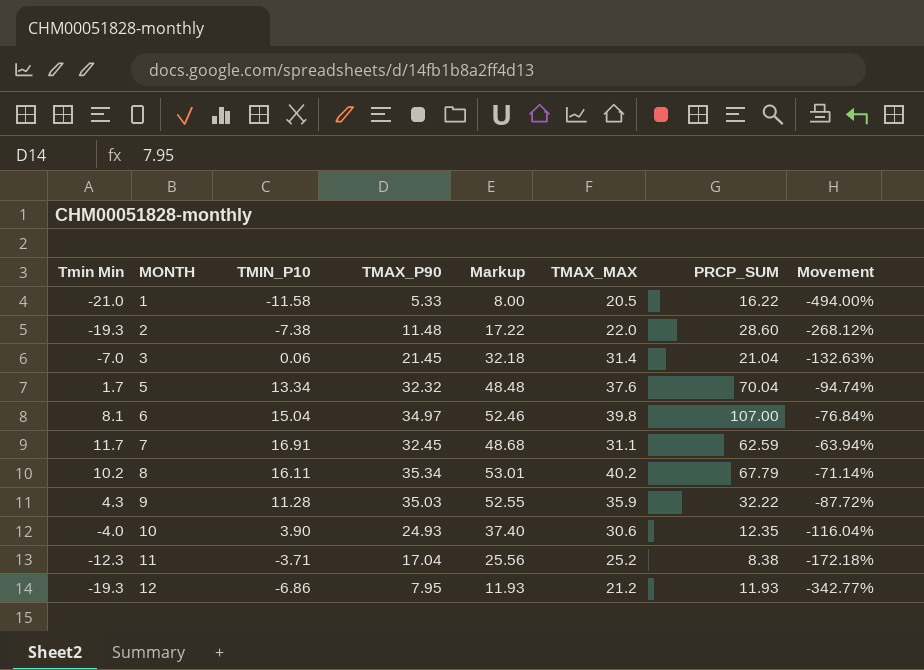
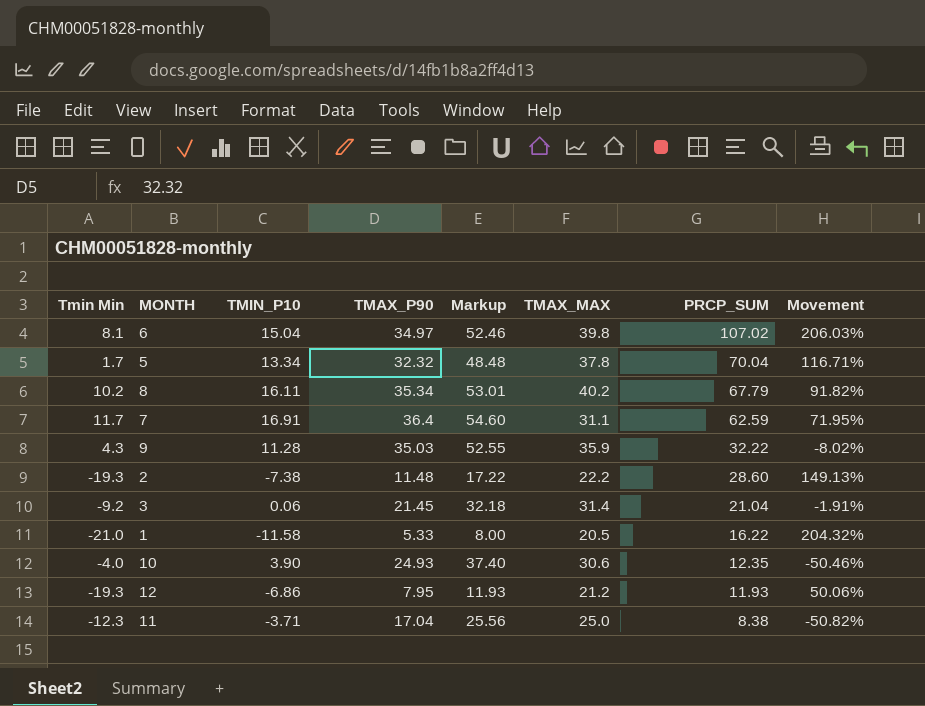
row order: MONTH ascending -> PRCP_SUM descending
column Movement | formula: ([Tmin Min] - [TMAX_P90]) / [TMAX_P90] -> ([PRCP_SUM] - [TMAX_P90]) / [TMAX_P90]
6 | PRCP_SUM: 107.00 -> 107.02
5 | TMAX_MAX: 37.6 -> 37.8
7 | TMAX_P90: 32.45 -> 36.4
7 | Markup: 48.68 -> 54.60
2 | TMAX_MAX: 22.0 -> 22.2
3 | Tmin Min: -7.0 -> -9.2
11 | TMAX_MAX: 25.2 -> 25.0

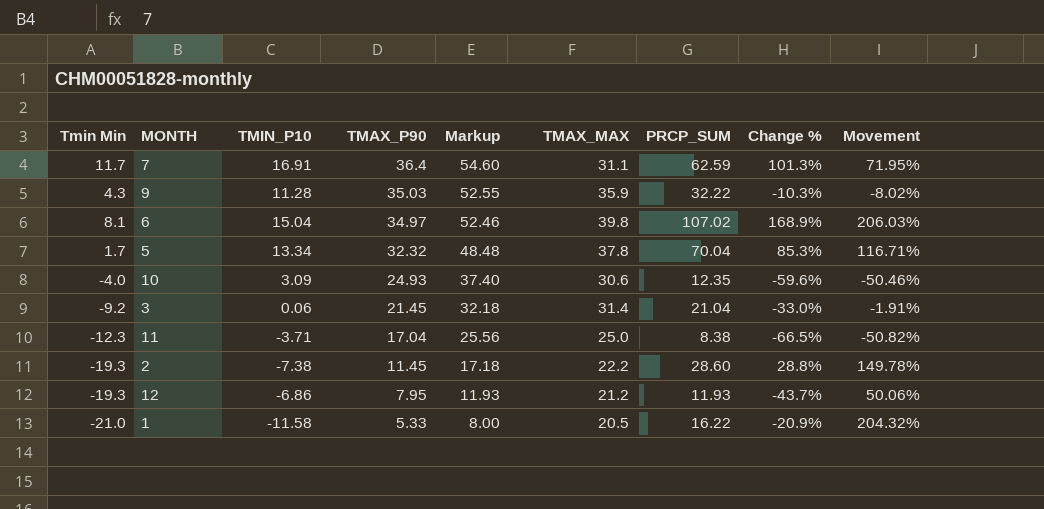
row order: PRCP_SUM descending -> TMAX_P90 descending
column Change % | formula: none -> ([PRCP_SUM] - [TMAX_MAX]) / [TMAX_MAX]
row 8: 10.2 | 16.11 | 35.34 | 53.01 | 40.2 | 67.79 | 91.82% -> none
10 | TMIN_P10: 3.90 -> 3.09
2 | TMAX_P90: 11.48 -> 11.45
2 | Markup: 17.22 -> 17.18
2 | Movement: 149.13% -> 149.78%

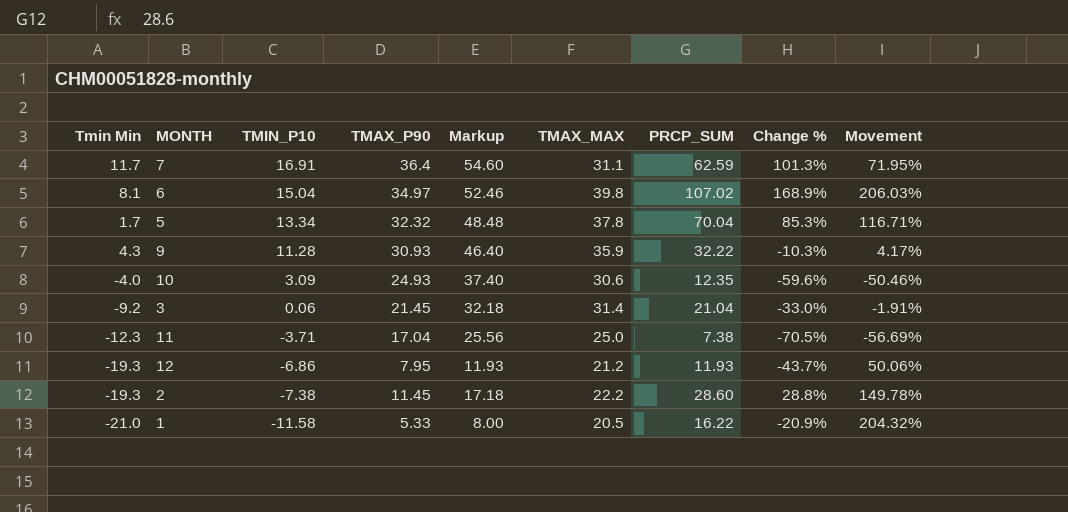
row order: TMAX_P90 descending -> TMIN_P10 descending
9 | TMAX_P90: 35.03 -> 30.93
9 | Markup: 52.55 -> 46.40
9 | Movement: -8.02% -> 4.17%
11 | PRCP_SUM: 8.38 -> 7.38
11 | Change %: -66.5% -> -70.5%
11 | Movement: -50.82% -> -56.69%

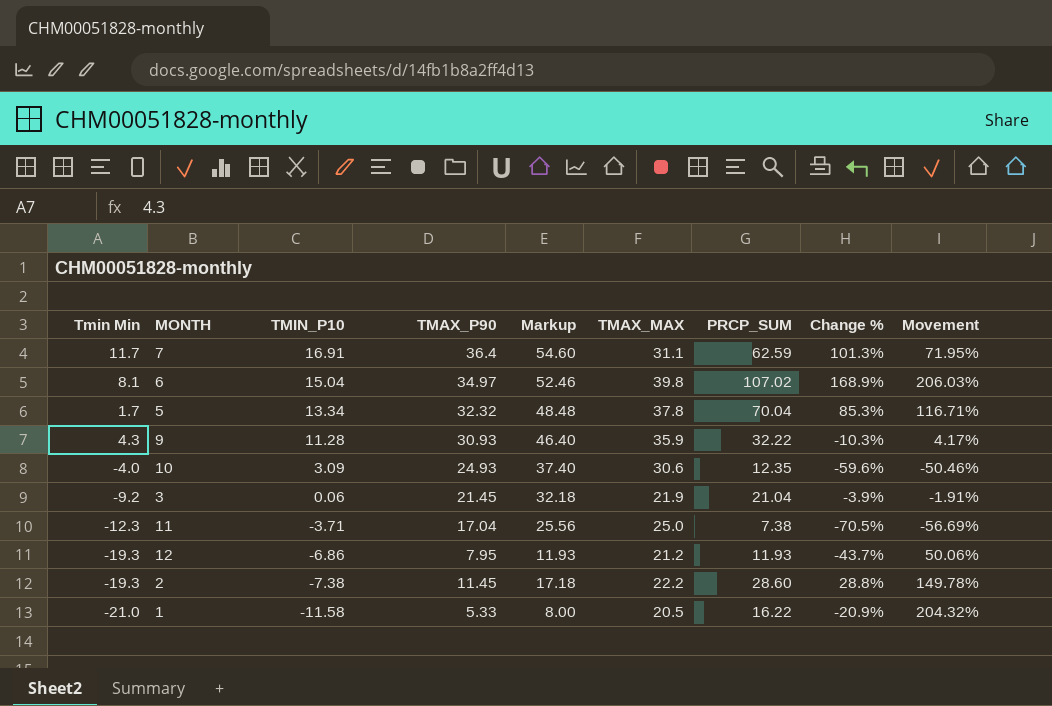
3 | TMAX_MAX: 31.4 -> 21.9
3 | Change %: -33.0% -> -3.9%

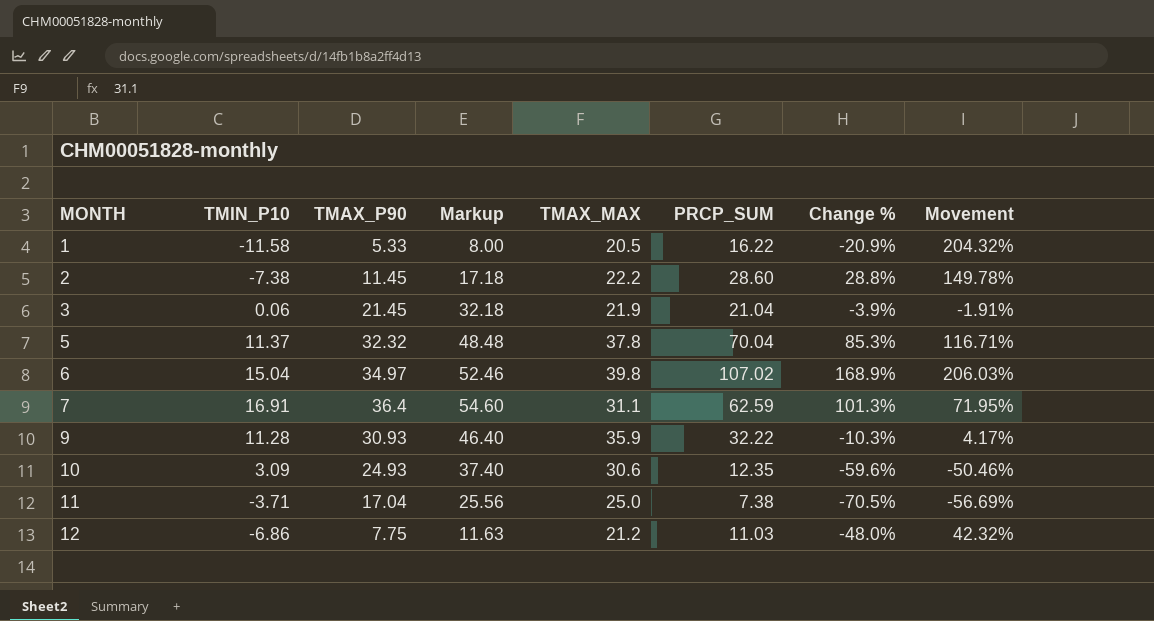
row order: TMIN_P10 descending -> MONTH ascending
column Tmin Min | position: 1 -> none
5 | TMIN_P10: 13.34 -> 11.37
12 | TMAX_P90: 7.95 -> 7.75
12 | Markup: 11.93 -> 11.63
12 | PRCP_SUM: 11.93 -> 11.03
12 | Change %: -43.7% -> -48.0%
12 | Movement: 50.06% -> 42.32%

